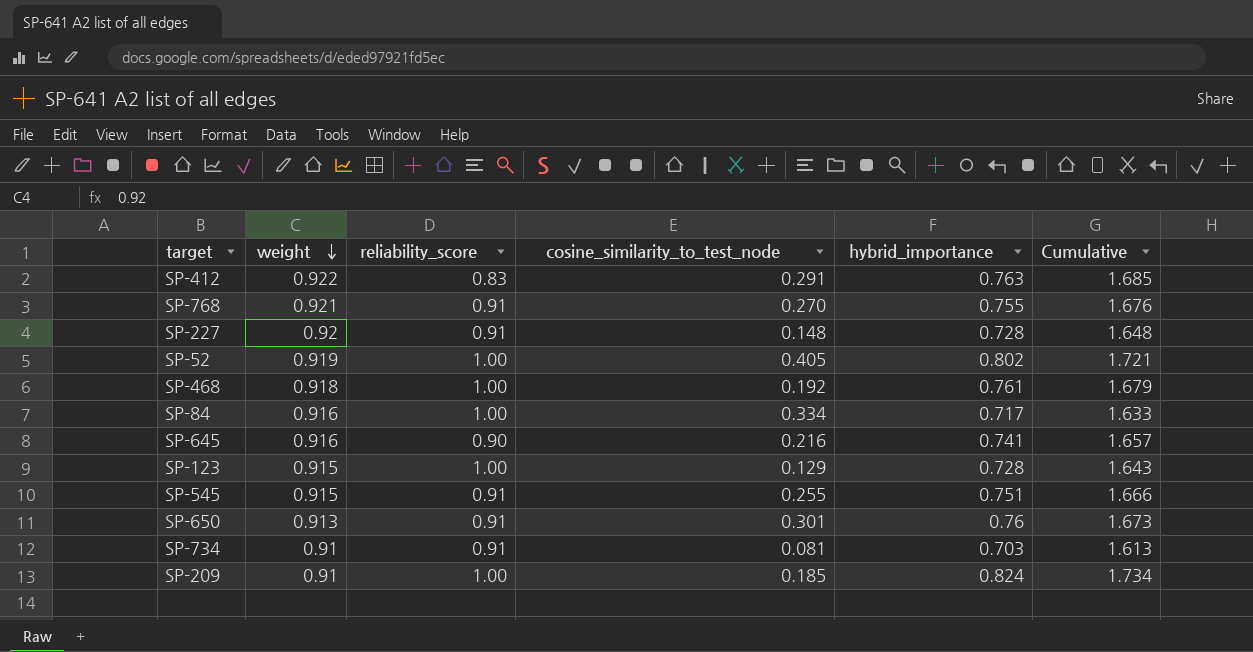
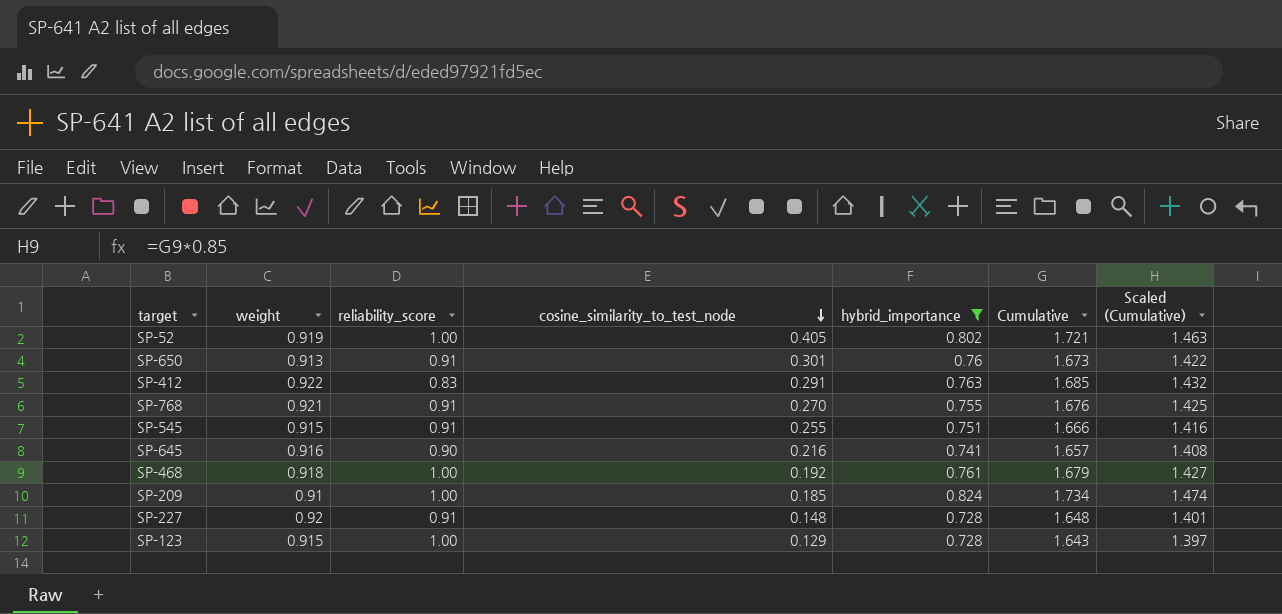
filter: none -> hybrid_importance >= 0.728
row order: weight descending -> cosine_similarity_to_test_node descending
column Scaled (Cumulative) | formula: none -> [Cumulative] * 0.85

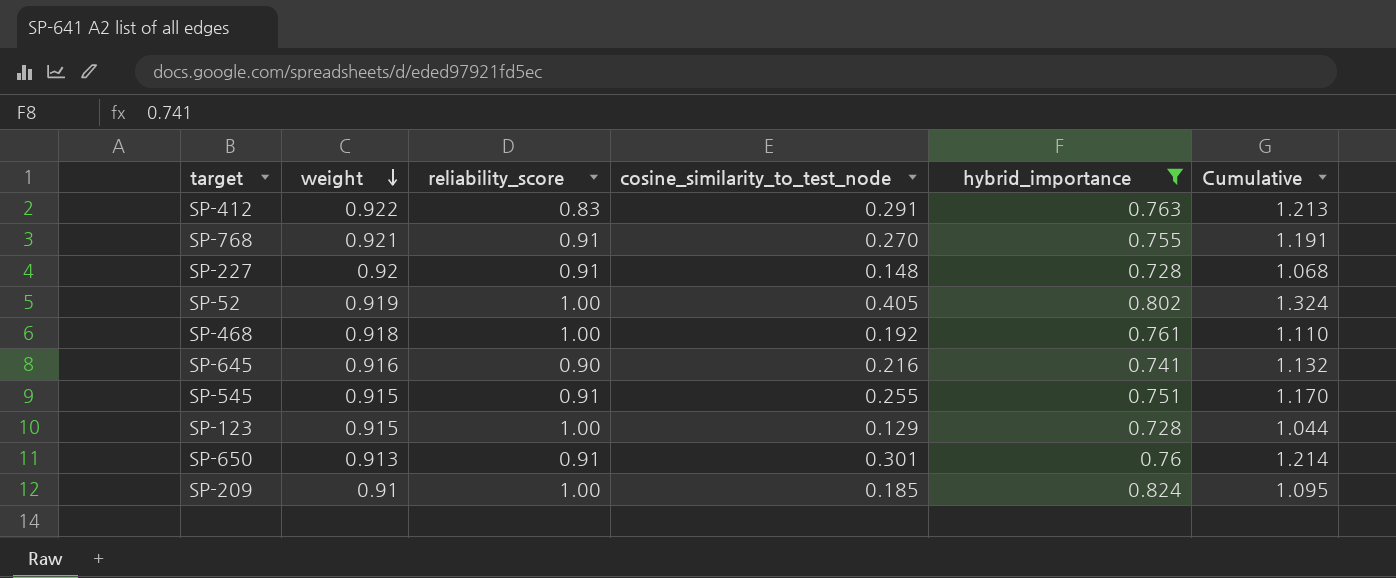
row order: cosine_similarity_to_test_node descending -> weight descending
column Scaled (Cumulative) | formula: [Cumulative] * 0.85 -> none
column Cumulative | formula: [weight] + [hybrid_importance] -> [weight] + [cosine_similarity_to_test_node]

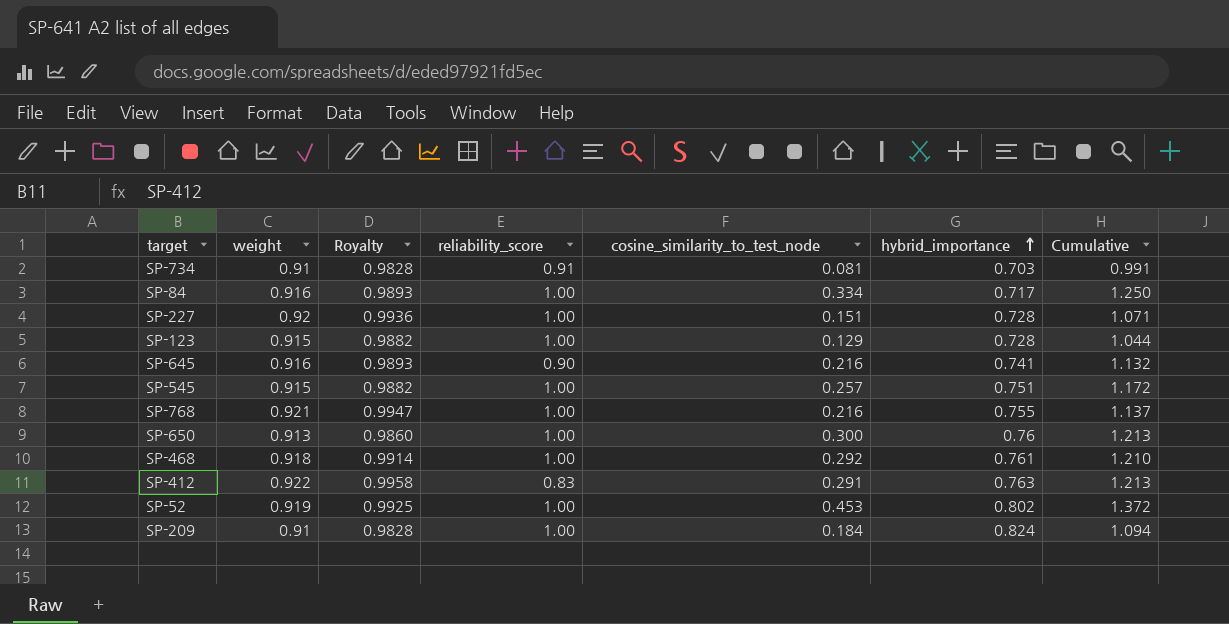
filter: hybrid_importance >= 0.728 -> none
row order: weight descending -> hybrid_importance ascending
column Royalty | formula: none -> [weight] * 1.08
SP-227 | reliability_score: 0.91 -> 1.00
SP-227 | cosine_similarity_to_test_node: 0.148 -> 0.151
SP-227 | Cumulative: 1.068 -> 1.071
SP-545 | reliability_score: 0.91 -> 1.00
SP-545 | cosine_similarity_to_test_node: 0.255 -> 0.257
SP-545 | Cumulative: 1.170 -> 1.172
SP-768 | reliability_score: 0.91 -> 1.00
SP-768 | cosine_similarity_to_test_node: 0.270 -> 0.216
SP-768 | Cumulative: 1.191 -> 1.137
SP-650 | reliability_score: 0.91 -> 1.00
SP-650 | cosine_similarity_to_test_node: 0.301 -> 0.300
SP-650 | Cumulative: 1.214 -> 1.213
SP-468 | cosine_similarity_to_test_node: 0.192 -> 0.292
SP-468 | Cumulative: 1.110 -> 1.210
SP-52 | cosine_similarity_to_test_node: 0.405 -> 0.453
SP-52 | Cumulative: 1.324 -> 1.372
SP-209 | cosine_similarity_to_test_node: 0.185 -> 0.184
SP-209 | Cumulative: 1.095 -> 1.094

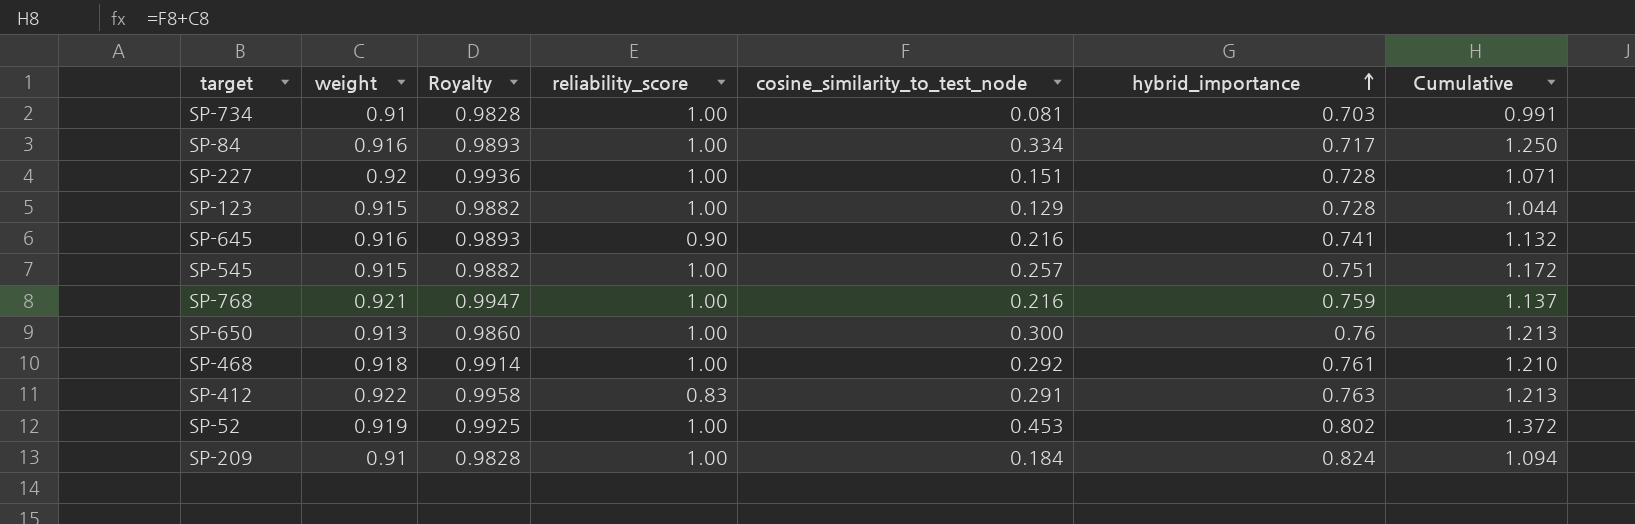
SP-734 | reliability_score: 0.91 -> 1.00
SP-768 | hybrid_importance: 0.755 -> 0.759

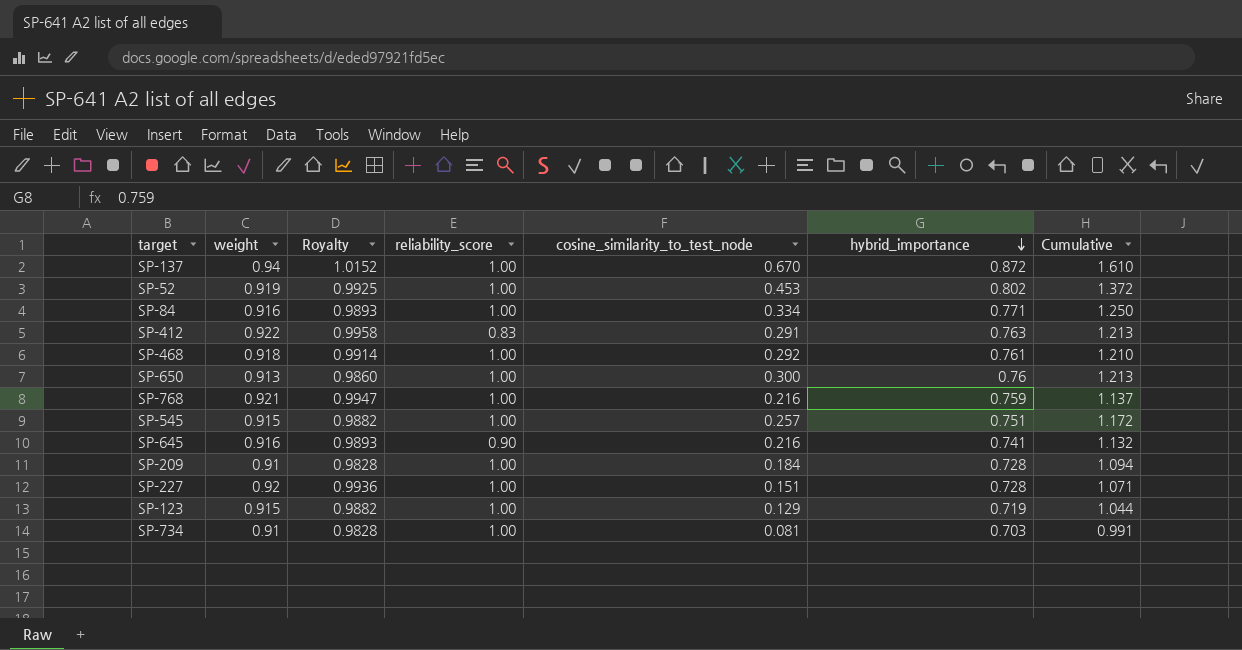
row order: hybrid_importance ascending -> hybrid_importance descending
row SP-137: none -> 0.94 | 1.0152 | 1.00 | 0.670 | 0.872 | 1.610
SP-84 | hybrid_importance: 0.717 -> 0.771
SP-209 | hybrid_importance: 0.824 -> 0.728
SP-123 | hybrid_importance: 0.728 -> 0.719

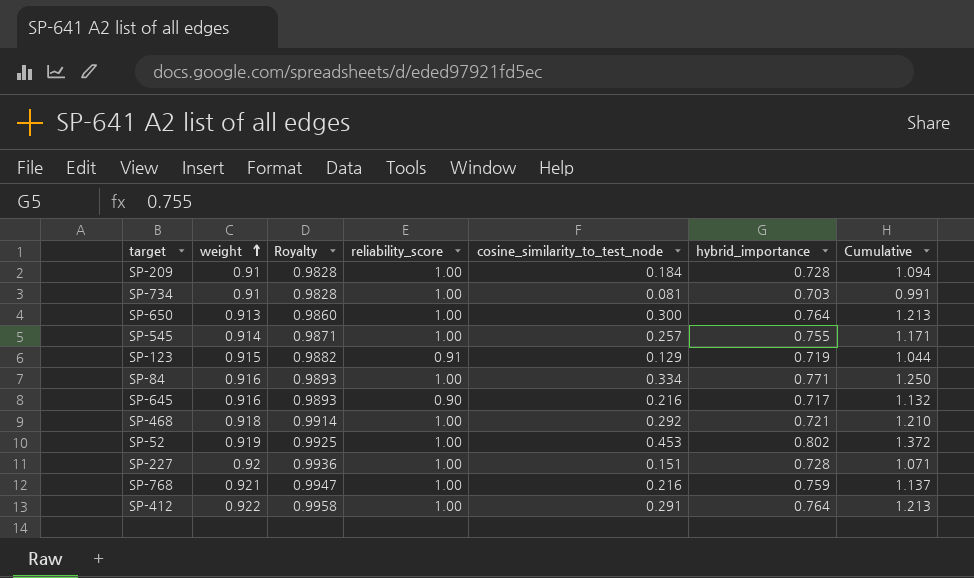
row order: hybrid_importance descending -> weight ascending
row SP-137: 0.94 | 1.0152 | 1.00 | 0.670 | 0.872 | 1.610 -> none
SP-650 | hybrid_importance: 0.76 -> 0.764
SP-545 | weight: 0.915 -> 0.914
SP-545 | Royalty: 0.9882 -> 0.9871
SP-545 | hybrid_importance: 0.751 -> 0.755
SP-545 | Cumulative: 1.172 -> 1.171
SP-123 | reliability_score: 1.00 -> 0.91
SP-645 | hybrid_importance: 0.741 -> 0.717
SP-468 | hybrid_importance: 0.761 -> 0.721
SP-412 | reliability_score: 0.83 -> 1.00
SP-412 | hybrid_importance: 0.763 -> 0.764

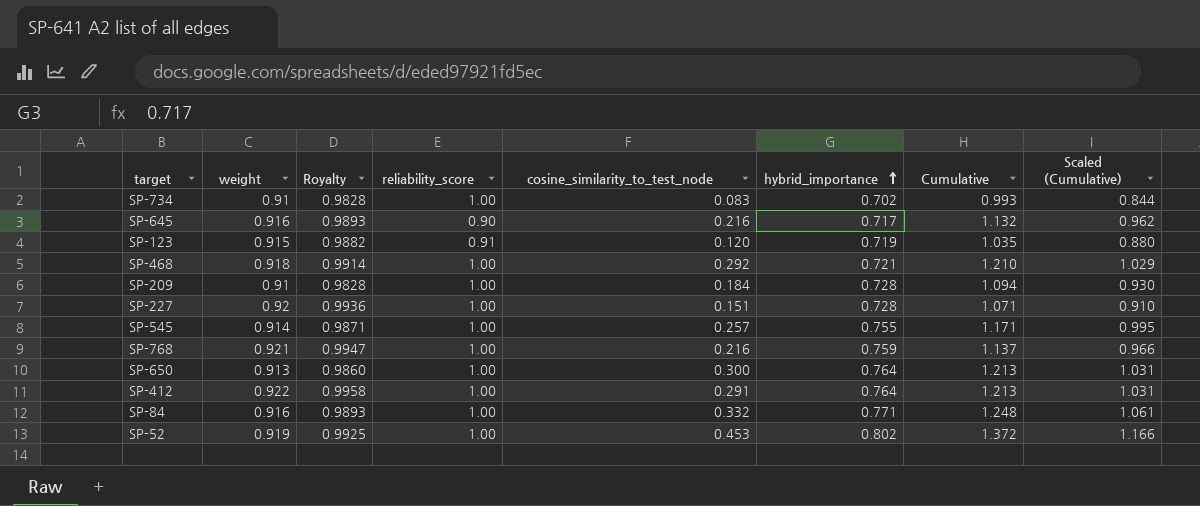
row order: weight ascending -> hybrid_importance ascending
column Scaled (Cumulative) | formula: none -> [Cumulative] * 0.85
SP-734 | cosine_similarity_to_test_node: 0.081 -> 0.083
SP-734 | hybrid_importance: 0.703 -> 0.702
SP-734 | Cumulative: 0.991 -> 0.993
SP-123 | cosine_similarity_to_test_node: 0.129 -> 0.120
SP-123 | Cumulative: 1.044 -> 1.035
SP-84 | cosine_similarity_to_test_node: 0.334 -> 0.332
SP-84 | Cumulative: 1.250 -> 1.248

